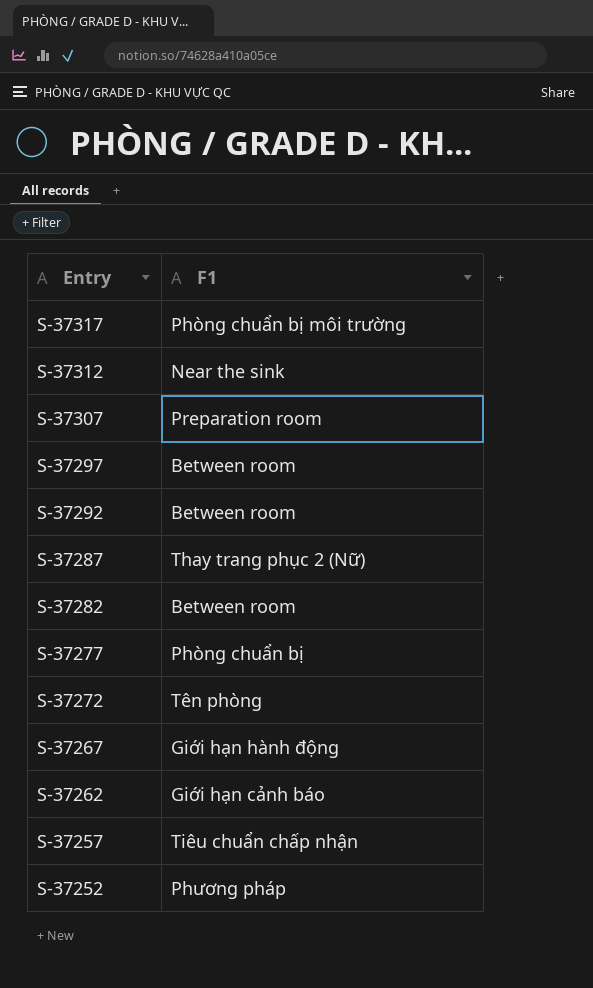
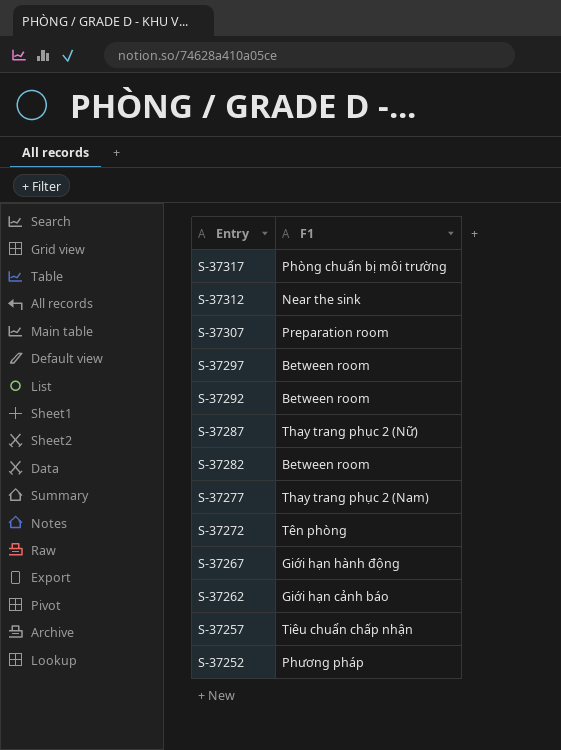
S-37277 | F1: Phòng chuẩn bị -> Thay trang phục 2 (Nam)

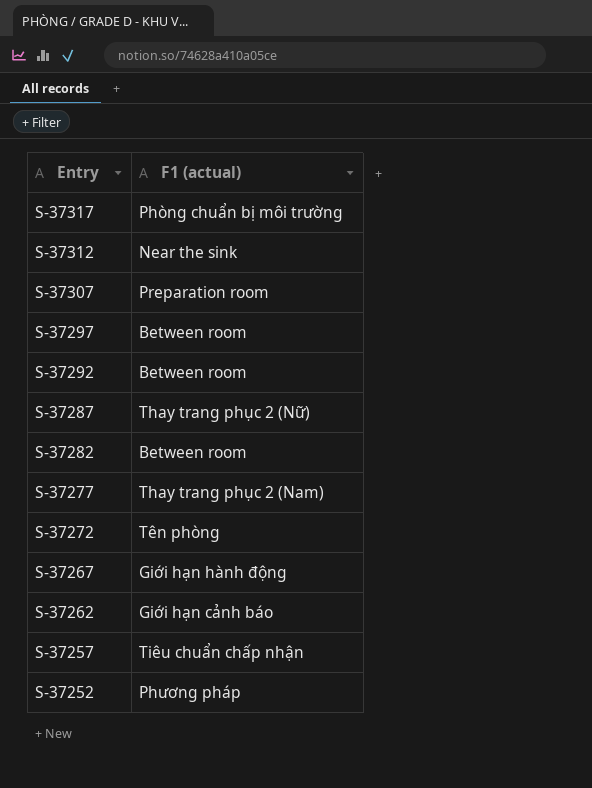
column name: F1 -> F1 (actual)

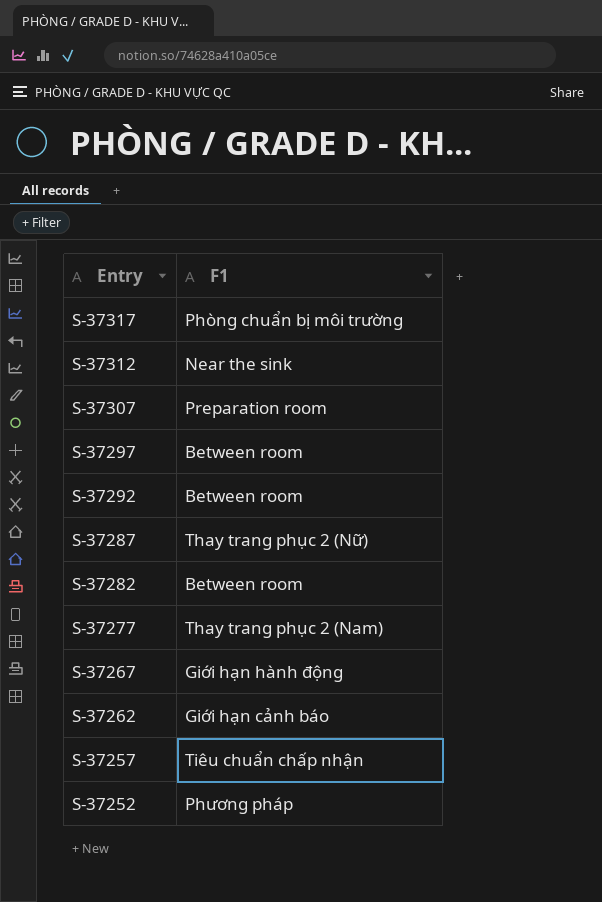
column name: F1 (actual) -> F1
row S-37272: Tên phòng -> none

